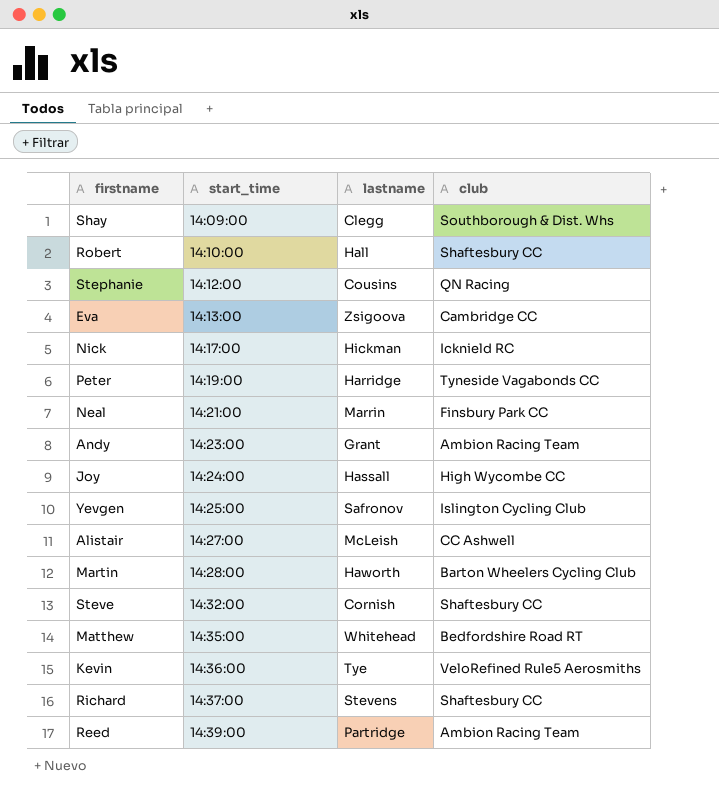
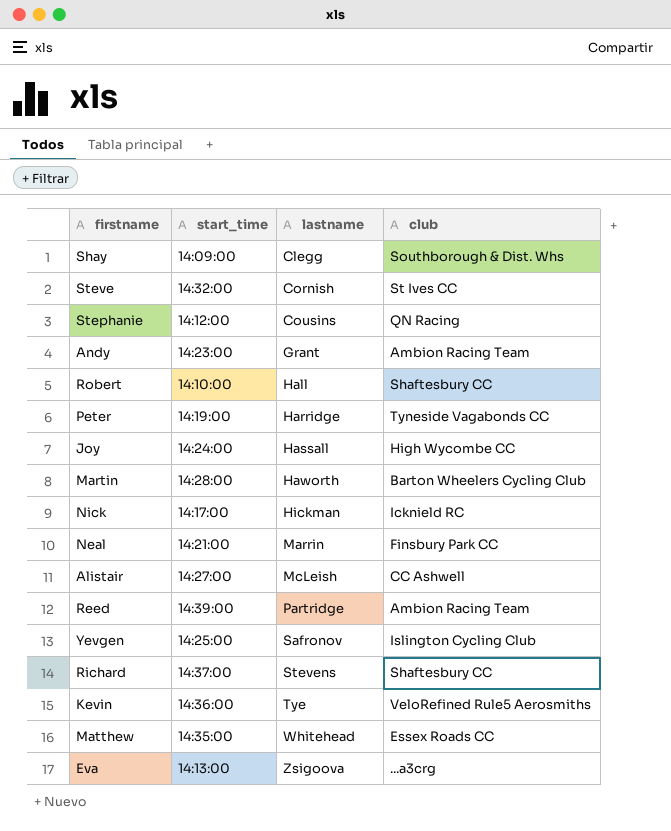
row order: start_time ascending -> lastname ascending
Steve | club: Shaftesbury CC -> St Ives CC
Matthew | club: Bedfordshire Road RT -> Essex Roads CC
Eva | club: Cambridge CC -> ...a3crg

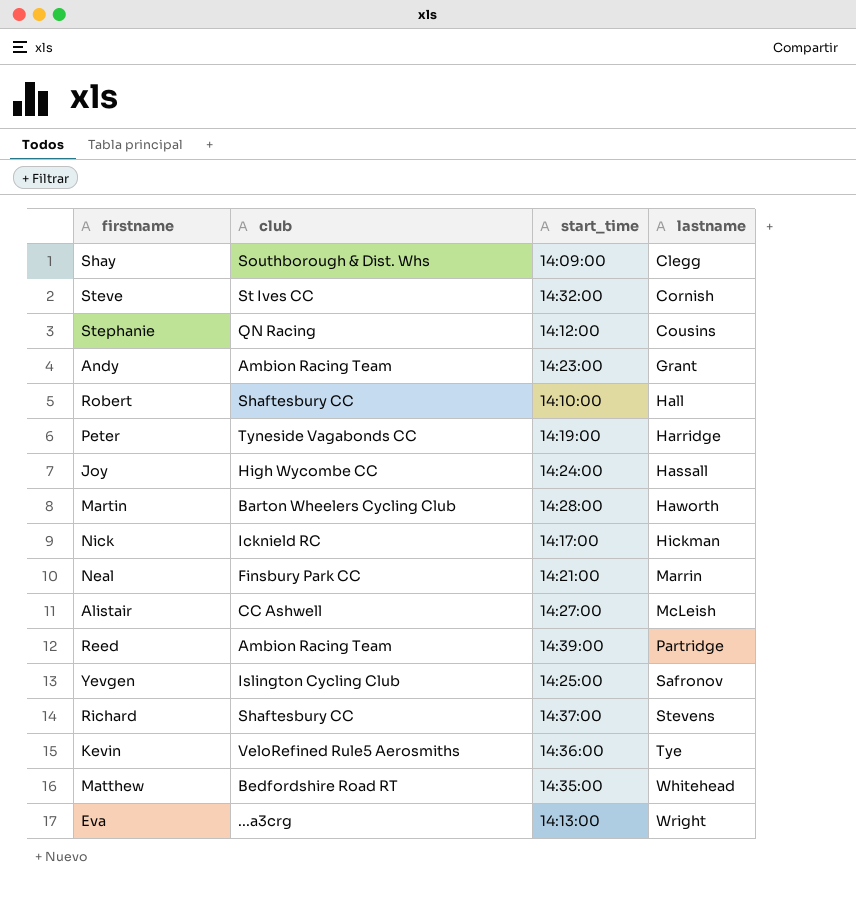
column club | position: 4 -> 2
Matthew | club: Essex Roads CC -> Bedfordshire Road RT
Eva | lastname: Zsigoova -> Wright

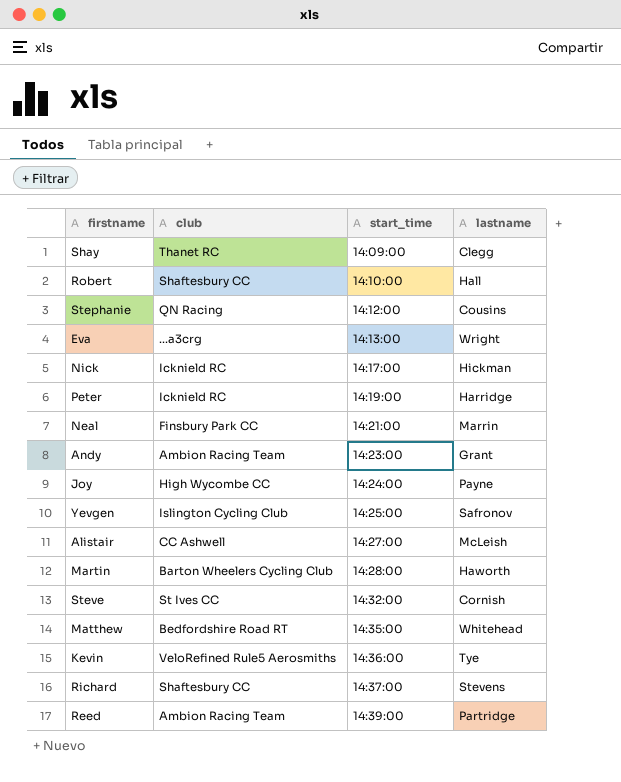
row order: lastname ascending -> start_time ascending
Shay | club: Southborough & Dist. Whs -> Thanet RC
Peter | club: Tyneside Vagabonds CC -> Icknield RC
Joy | lastname: Hassall -> Payne

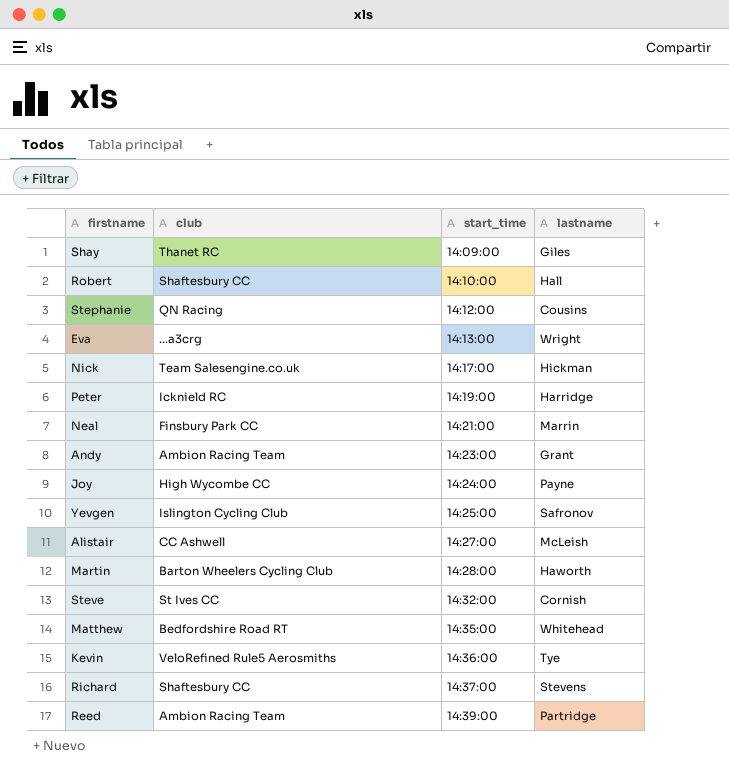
Shay | lastname: Clegg -> Giles
Nick | club: Icknield RC -> Team Salesengine.co.uk

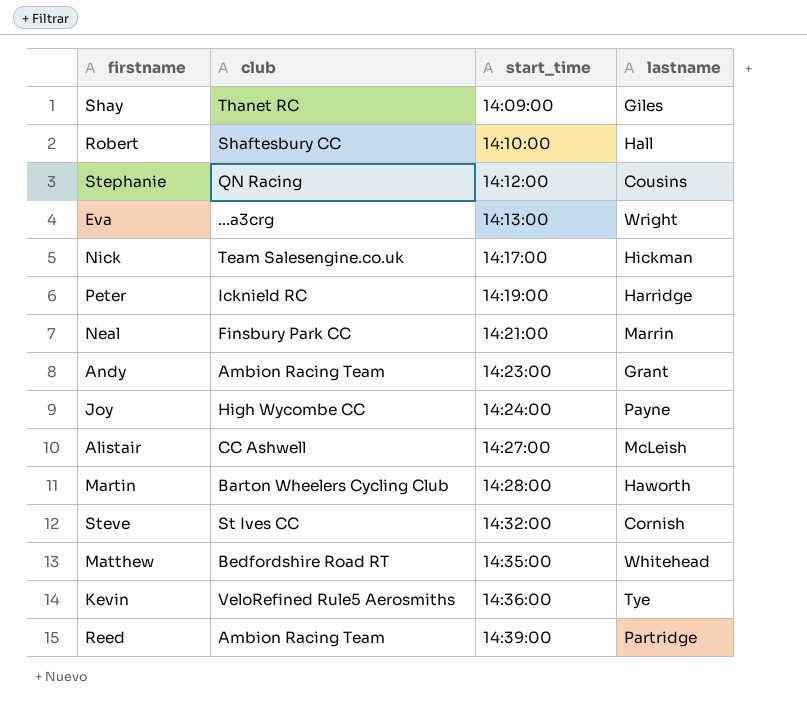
row Yevgen: Islington Cycling Club | 14:25:00 | Safronov -> none
row Richard: Shaftesbury CC | 14:37:00 | Stevens -> none

